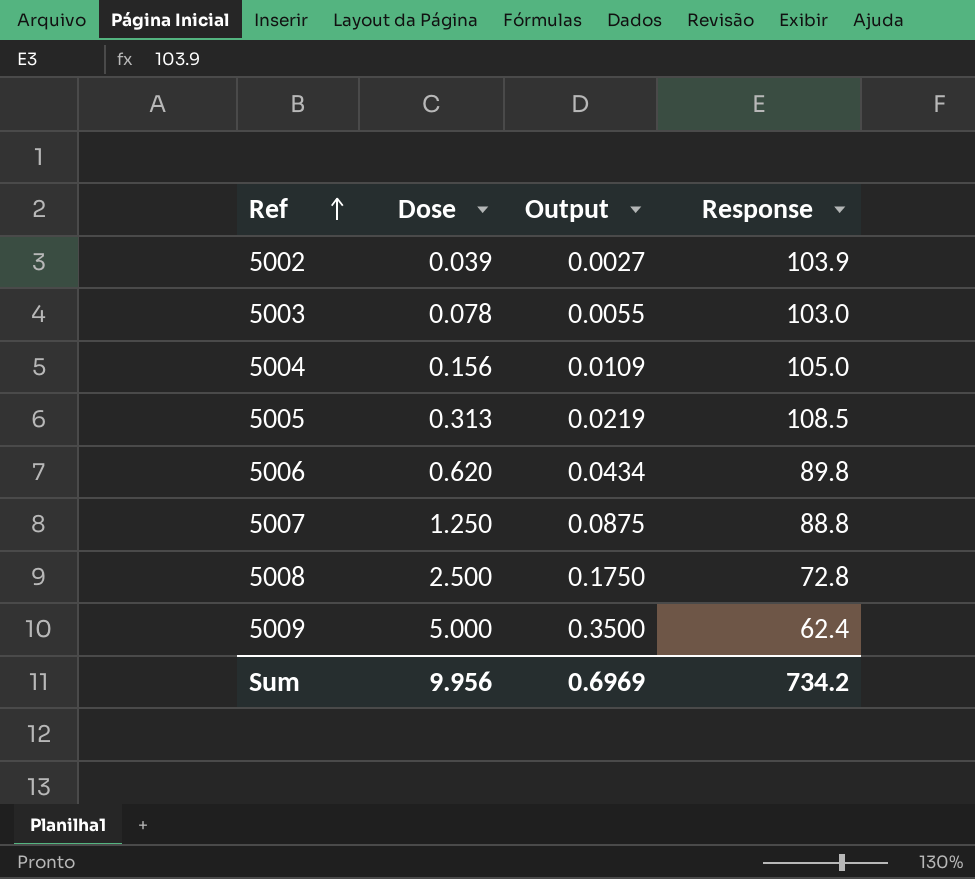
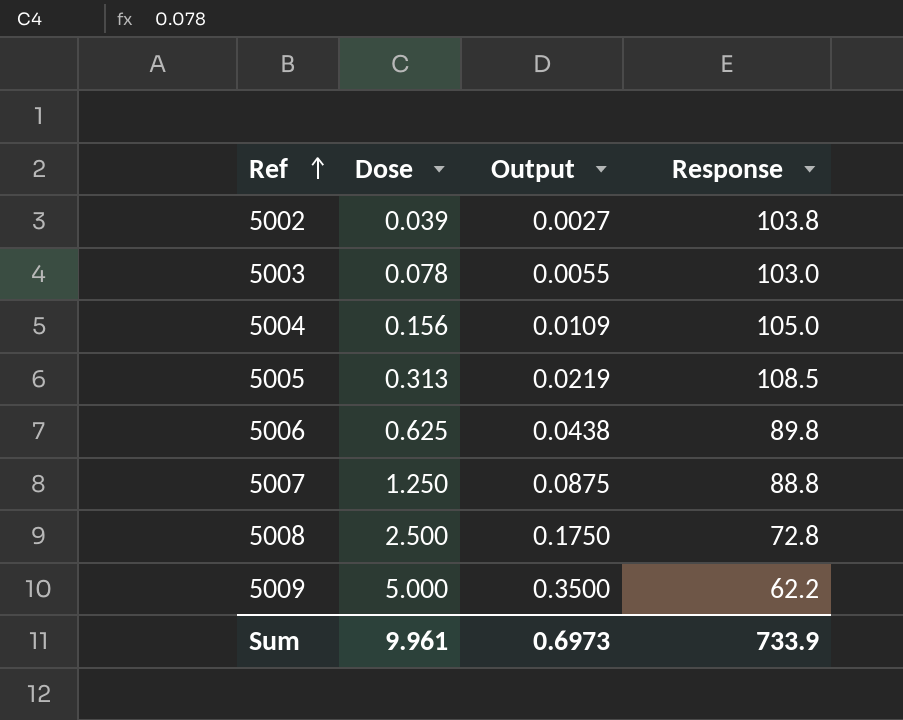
5002 | Response: 103.9 -> 103.8
5006 | Dose: 0.620 -> 0.625
5006 | Output: 0.0434 -> 0.0438
5009 | Response: 62.4 -> 62.2
Sum | Dose: 9.956 -> 9.961
Sum | Output: 0.6969 -> 0.6973
Sum | Response: 734.2 -> 733.9

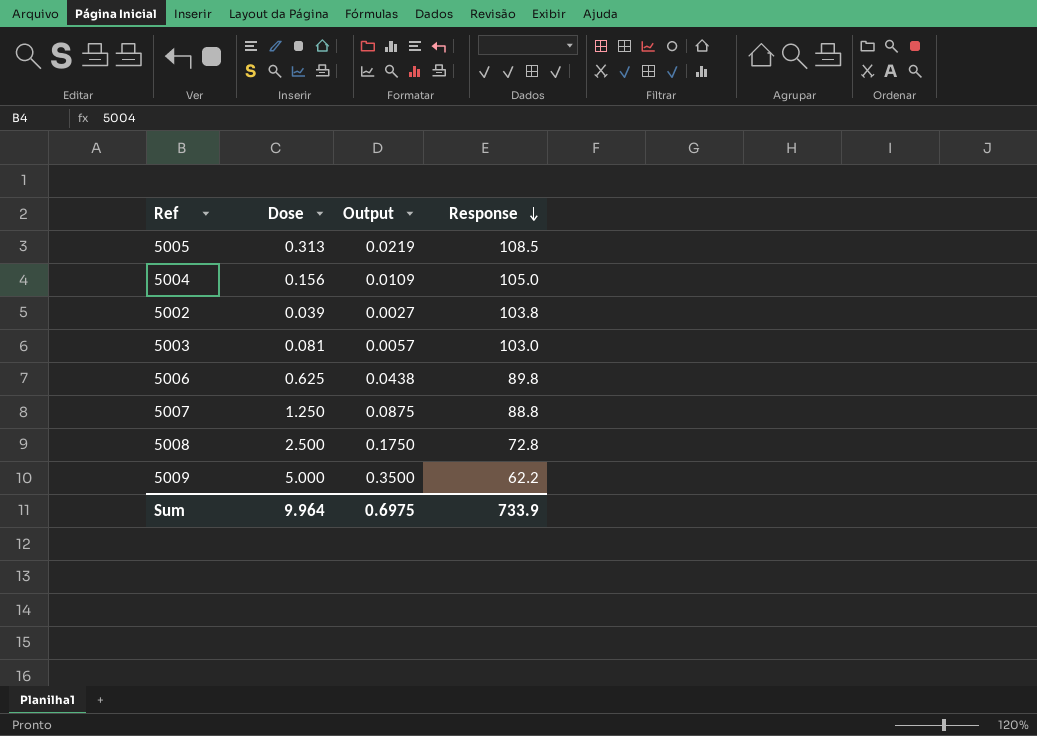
row order: Ref ascending -> Response descending
5003 | Dose: 0.078 -> 0.081
5003 | Output: 0.0055 -> 0.0057
Sum | Dose: 9.961 -> 9.964
Sum | Output: 0.6973 -> 0.6975

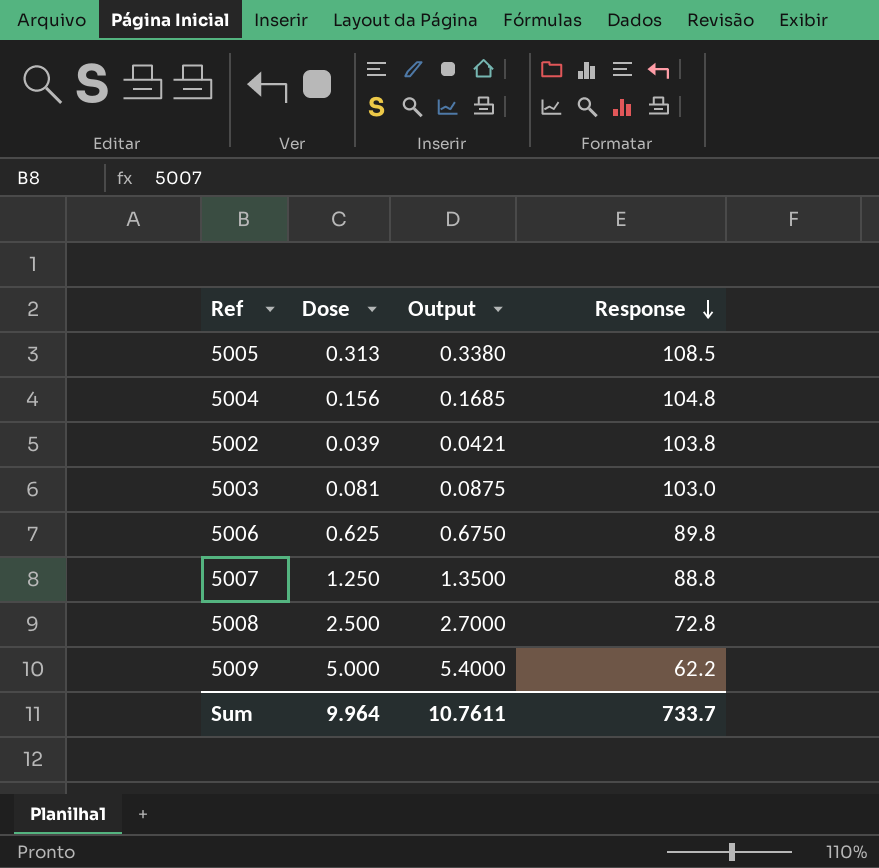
column Output | formula: [Dose] * 0.07 -> [Dose] * 1.08
5004 | Response: 105.0 -> 104.8
Sum | Output: 0.6975 -> 10.7611
Sum | Response: 733.9 -> 733.7

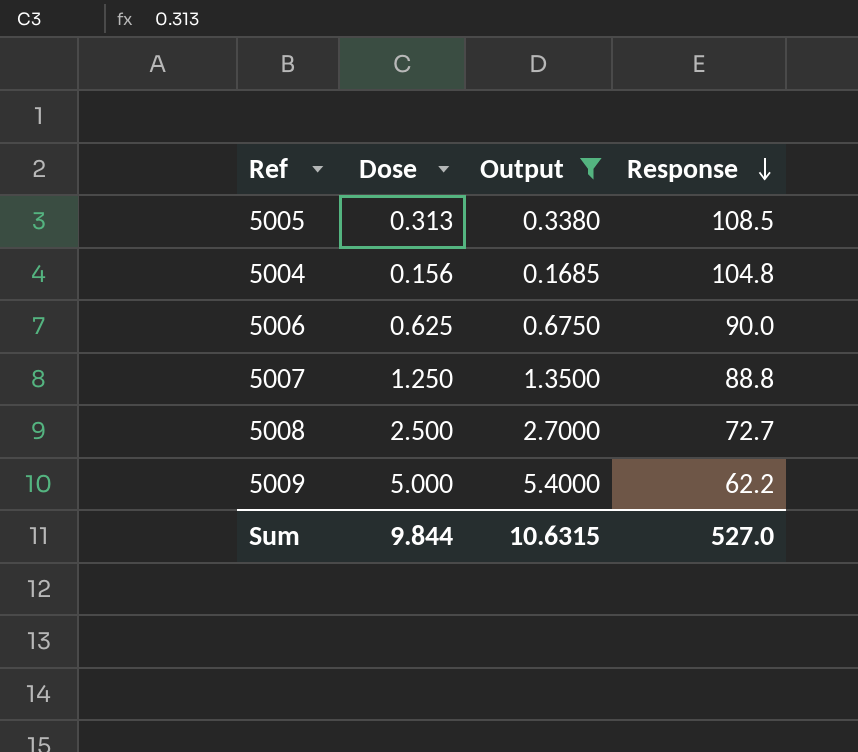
filter: none -> Output >= 0.1685
5006 | Response: 89.8 -> 90.0
5008 | Response: 72.8 -> 72.7
Sum | Dose: 9.964 -> 9.844
Sum | Output: 10.7611 -> 10.6315
Sum | Response: 733.7 -> 527.0

